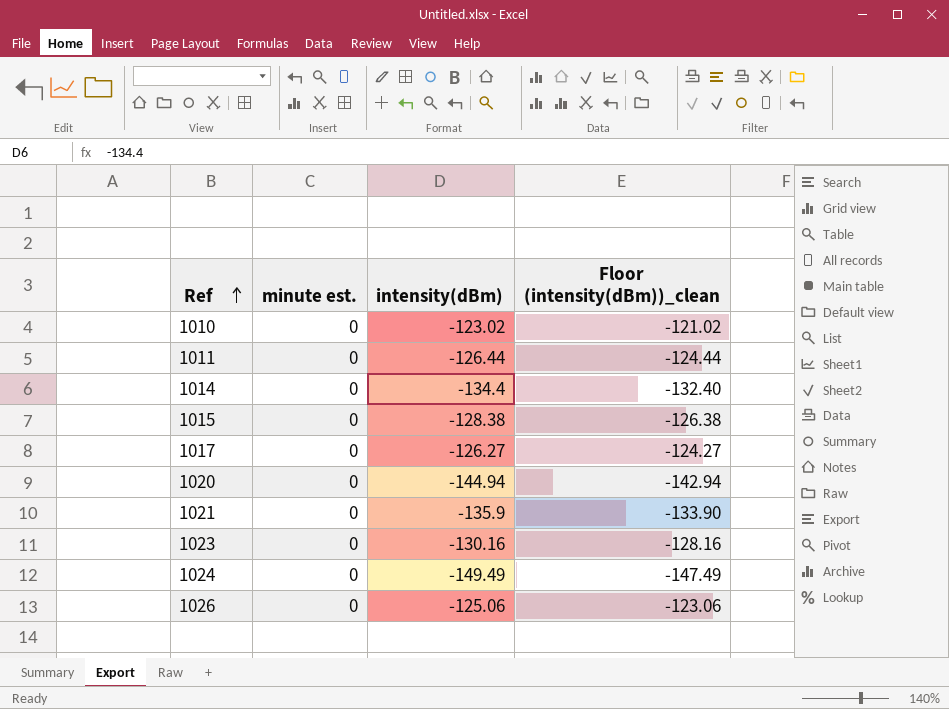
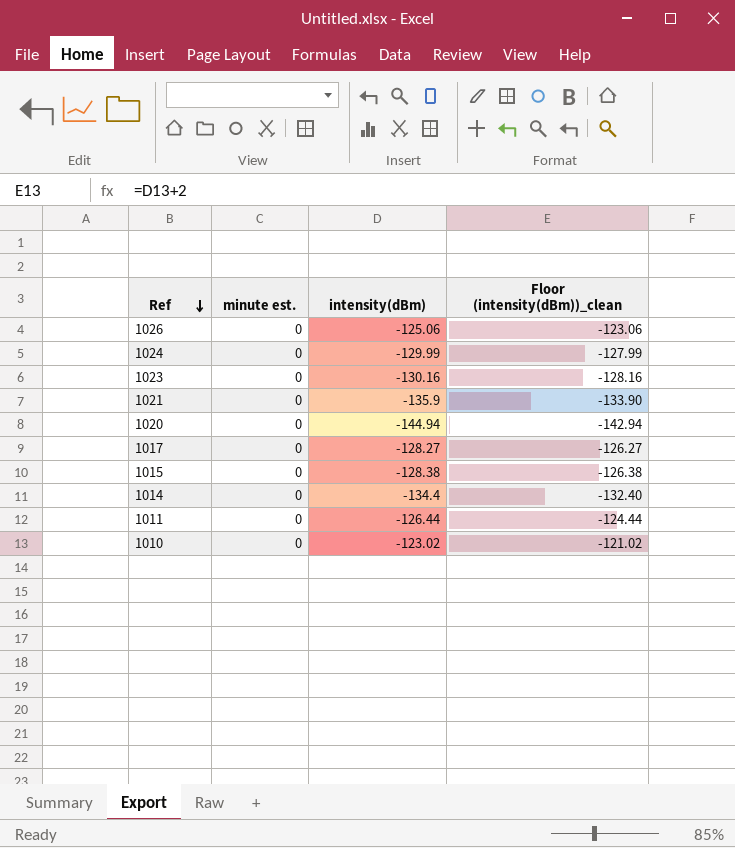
row order: Ref ascending -> Ref descending
1024 | intensity(dBm): -149.49 -> -129.99
1024 | Floor (intensity(dBm))_clean: -147.49 -> -127.99
1017 | intensity(dBm): -126.27 -> -128.27
1017 | Floor (intensity(dBm))_clean: -124.27 -> -126.27

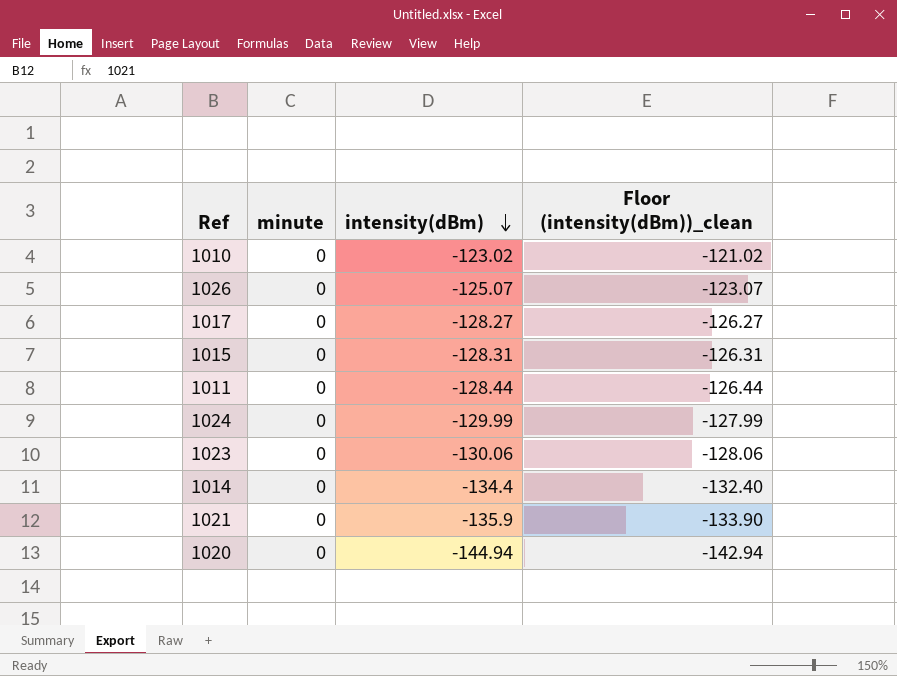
row order: Ref descending -> intensity(dBm) descending
column name: minute est. -> minute
1026 | intensity(dBm): -125.06 -> -125.07
1026 | Floor (intensity(dBm))_clean: -123.06 -> -123.07
1015 | intensity(dBm): -128.38 -> -128.31
1015 | Floor (intensity(dBm))_clean: -126.38 -> -126.31
1011 | intensity(dBm): -126.44 -> -128.44
1011 | Floor (intensity(dBm))_clean: -124.44 -> -126.44
1023 | intensity(dBm): -130.16 -> -130.06
1023 | Floor (intensity(dBm))_clean: -128.16 -> -128.06

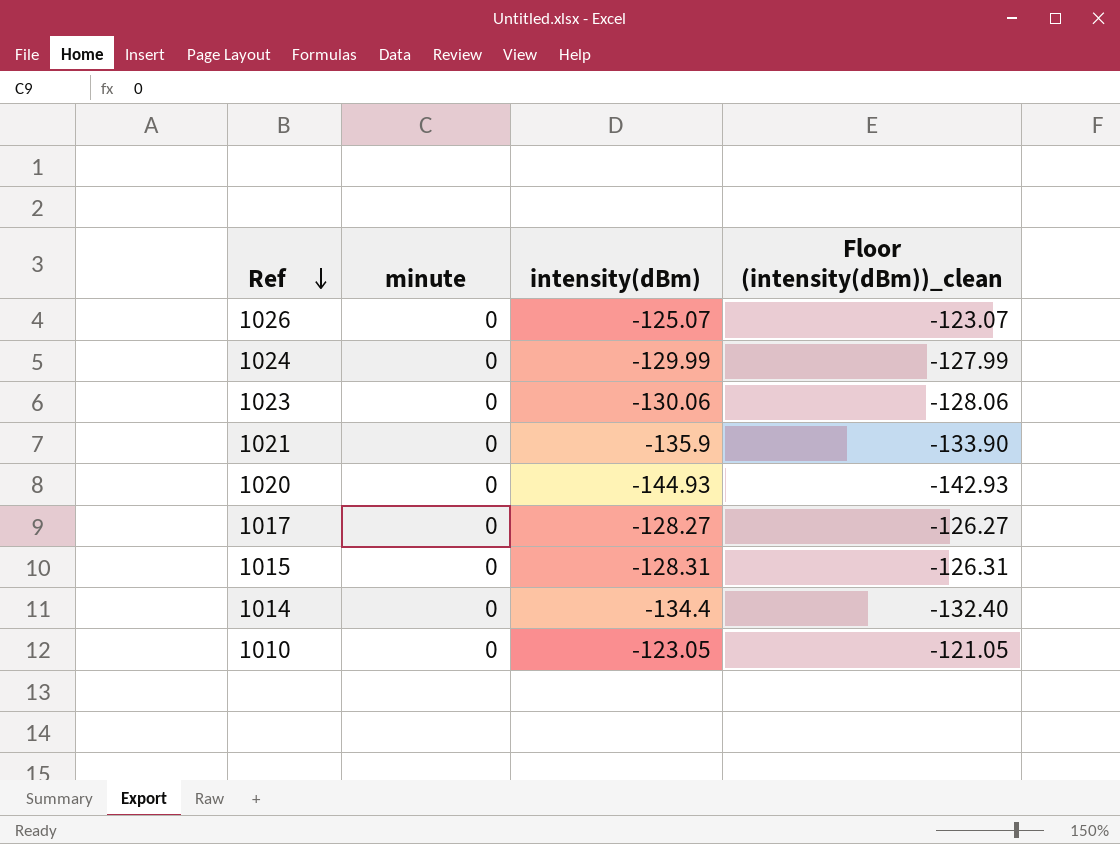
row order: intensity(dBm) descending -> Ref descending
row 1011: 0 | -128.44 | -126.44 -> none
1020 | intensity(dBm): -144.94 -> -144.93
1020 | Floor (intensity(dBm))_clean: -142.94 -> -142.93
1010 | intensity(dBm): -123.02 -> -123.05
1010 | Floor (intensity(dBm))_clean: -121.02 -> -121.05

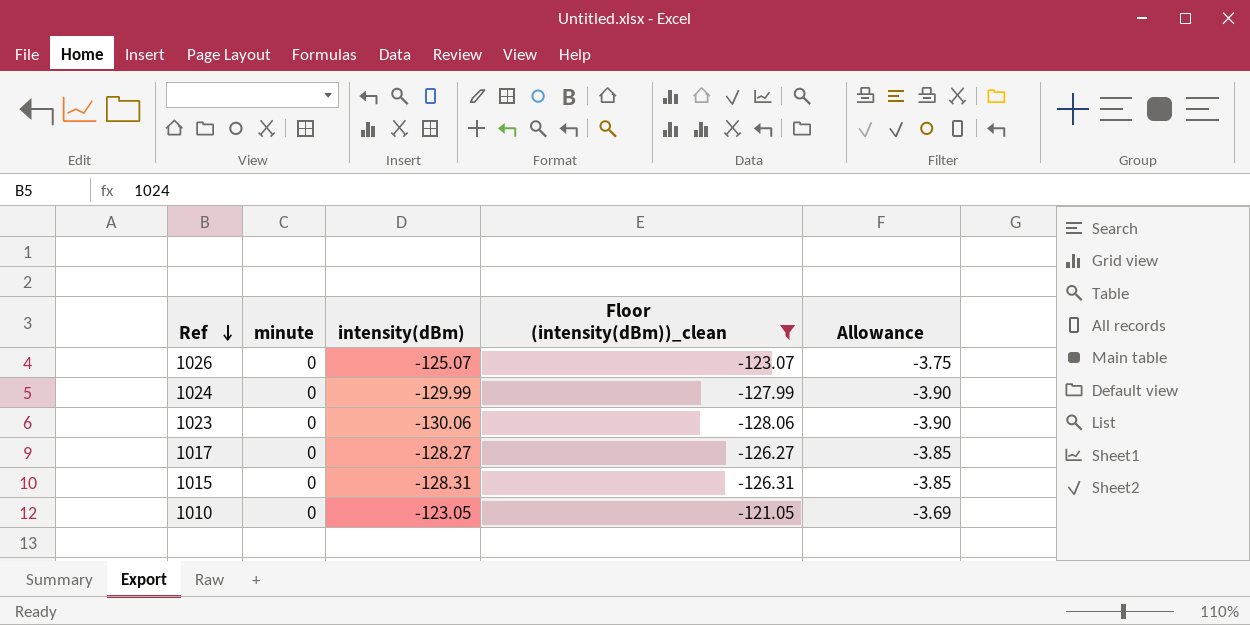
filter: none -> Floor (intensity(dBm))_clean >= -128.06
column Allowance | formula: none -> [intensity(dBm)] * 0.03

